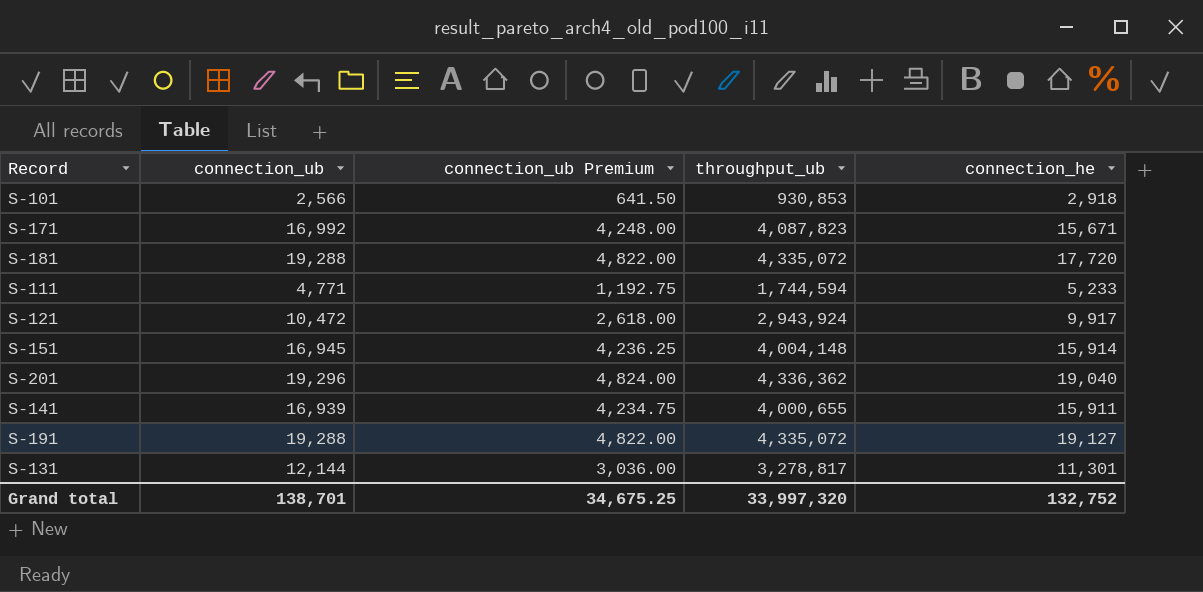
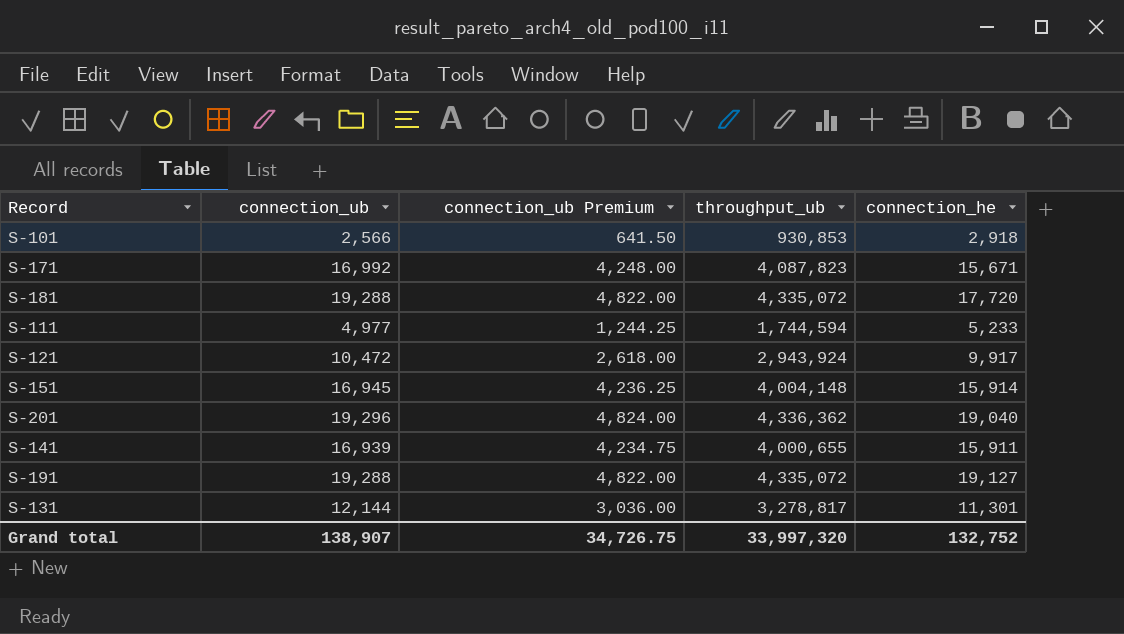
S-111 | connection_ub: 4,771 -> 4,977
S-111 | connection_ub Premium: 1,192.75 -> 1,244.25
Grand total | connection_ub: 138,701 -> 138,907
Grand total | connection_ub Premium: 34,675.25 -> 34,726.75

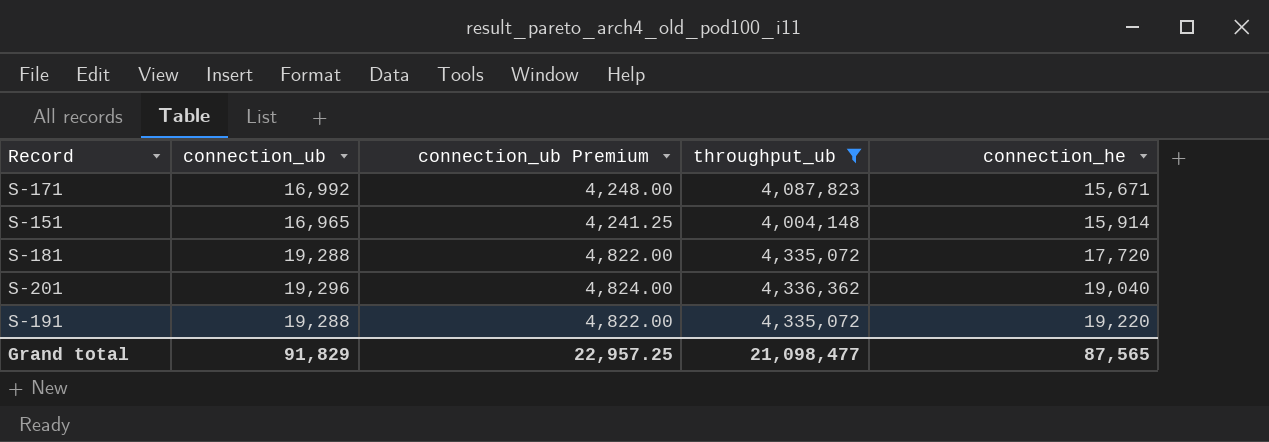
filter: none -> throughput_ub >= 4,004,148
row order: none -> connection_he ascending
S-151 | connection_ub: 16,945 -> 16,965
S-151 | connection_ub Premium: 4,236.25 -> 4,241.25
S-191 | connection_he: 19,127 -> 19,220
Grand total | connection_ub: 138,907 -> 91,829
Grand total | connection_ub Premium: 34,726.75 -> 22,957.25
Grand total | throughput_ub: 33,997,320 -> 21,098,477
Grand total | connection_he: 132,752 -> 87,565

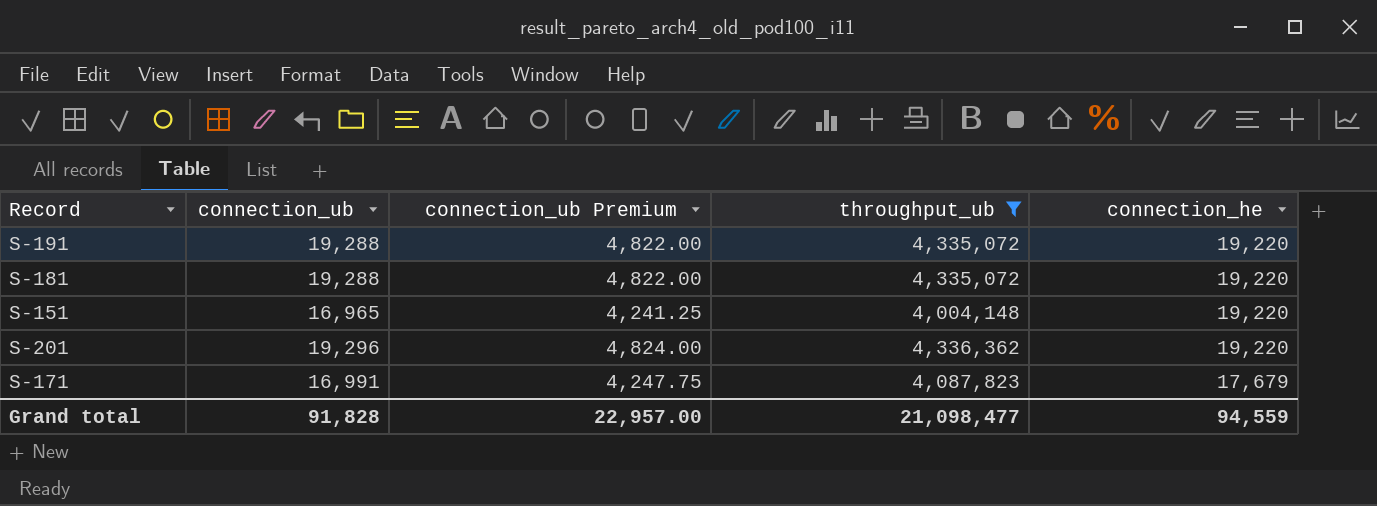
row order: connection_he ascending -> connection_he descending
S-181 | connection_he: 17,720 -> 19,220
S-151 | connection_he: 15,914 -> 19,220
S-201 | connection_he: 19,040 -> 19,220
S-171 | connection_ub: 16,992 -> 16,991
S-171 | connection_ub Premium: 4,248.00 -> 4,247.75
S-171 | connection_he: 15,671 -> 17,679
Grand total | connection_ub: 91,829 -> 91,828
Grand total | connection_ub Premium: 22,957.25 -> 22,957.00
Grand total | connection_he: 87,565 -> 94,559

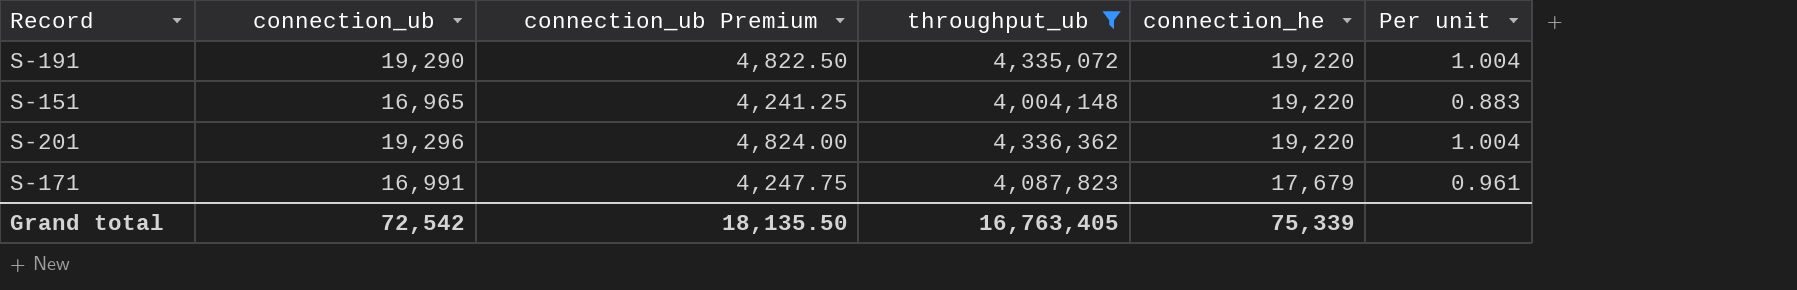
column Per unit | formula: none -> [connection_ub] / [connection_he]
row S-181: 19,288 | 4,822.00 | 4,335,072 | 19,220 -> none
S-191 | connection_ub: 19,288 -> 19,290
S-191 | connection_ub Premium: 4,822.00 -> 4,822.50
Grand total | connection_ub: 91,828 -> 72,542
Grand total | connection_ub Premium: 22,957.00 -> 18,135.50
Grand total | throughput_ub: 21,098,477 -> 16,763,405
Grand total | connection_he: 94,559 -> 75,339

